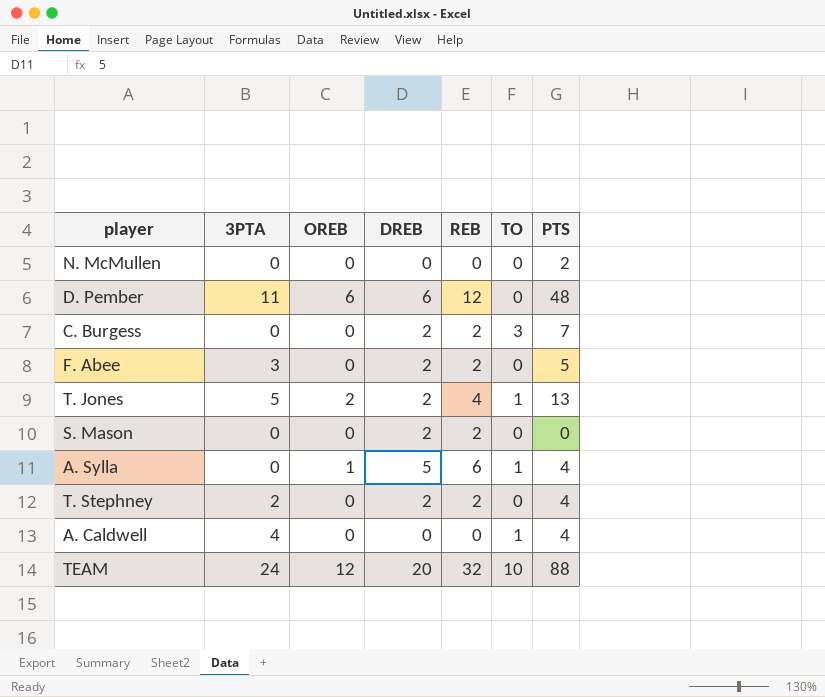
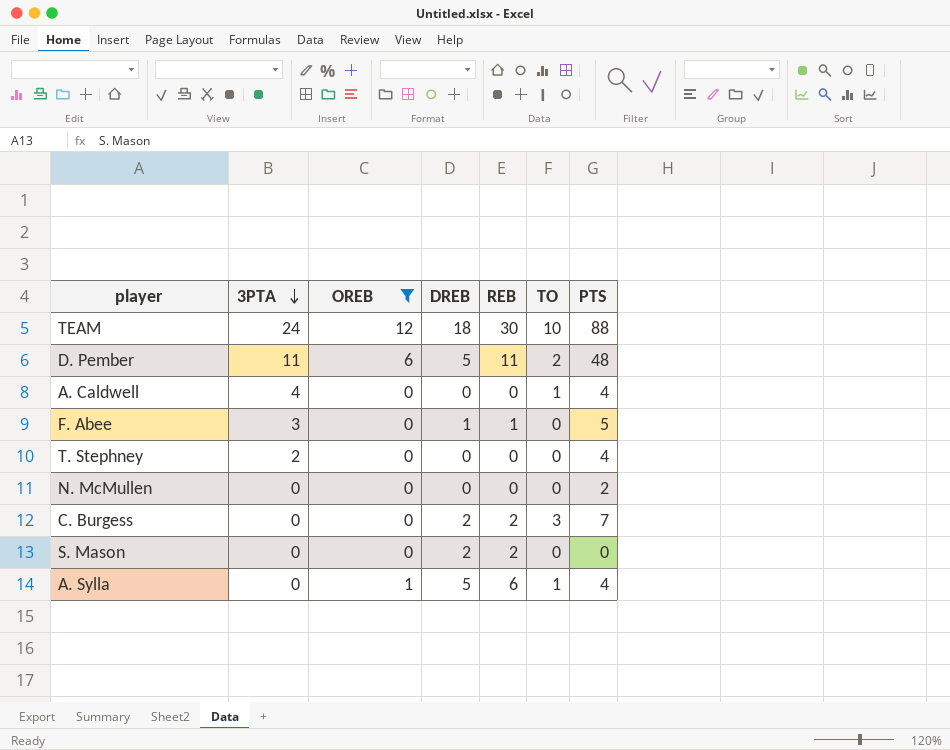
filter: none -> OREB != 2
row order: none -> 3PTA descending
TEAM | DREB: 20 -> 18
TEAM | REB: 32 -> 30
D. Pember | DREB: 6 -> 5
D. Pember | REB: 12 -> 11
D. Pember | TO: 0 -> 2
F. Abee | DREB: 2 -> 1
F. Abee | REB: 2 -> 1
T. Stephney | DREB: 2 -> 0
T. Stephney | REB: 2 -> 0

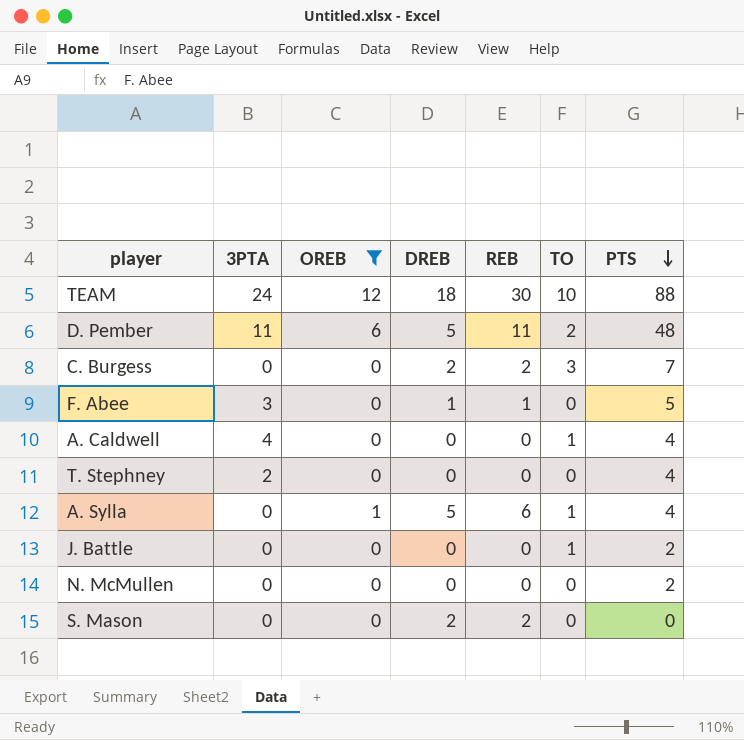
row order: 3PTA descending -> PTS descending
row J. Battle: none -> 0 | 0 | 0 | 0 | 1 | 2

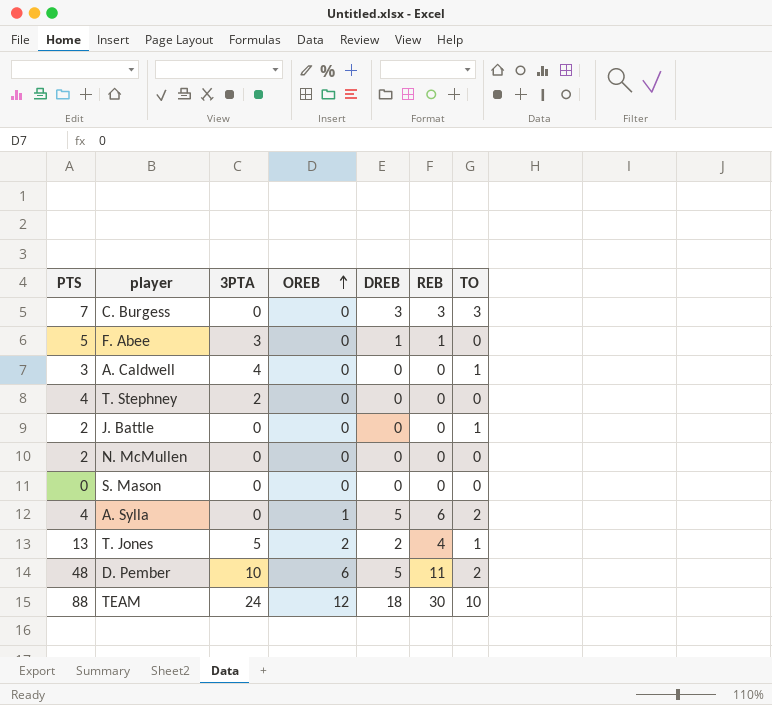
filter: OREB != 2 -> none
row order: PTS descending -> OREB ascending
column PTS | position: 7 -> 1
C. Burgess | DREB: 2 -> 3
C. Burgess | REB: 2 -> 3
A. Caldwell | PTS: 4 -> 3
S. Mason | DREB: 2 -> 0
S. Mason | REB: 2 -> 0
A. Sylla | TO: 1 -> 2
D. Pember | 3PTA: 11 -> 10

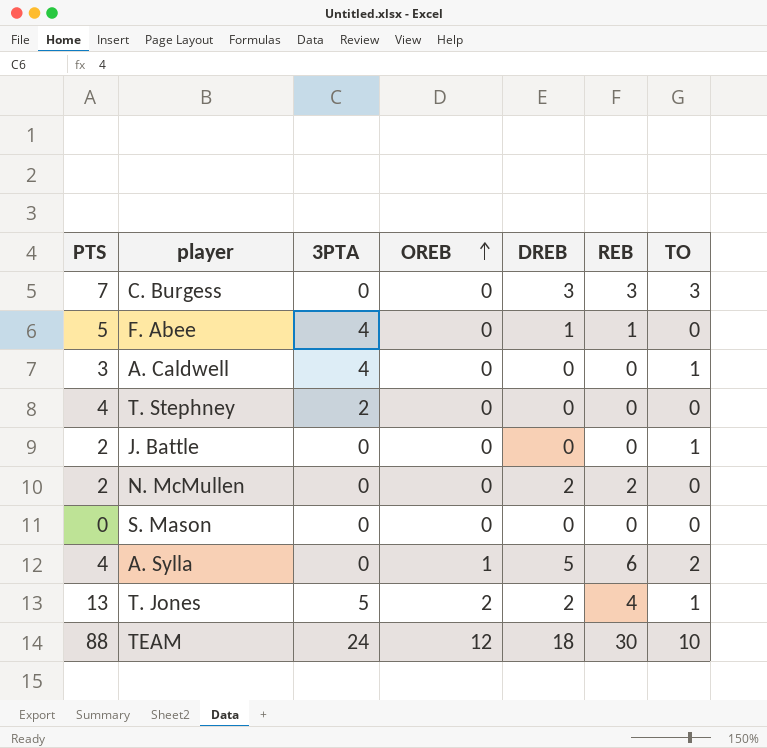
row D. Pember: 48 | 10 | 6 | 5 | 11 | 2 -> none
F. Abee | 3PTA: 3 -> 4
N. McMullen | DREB: 0 -> 2
N. McMullen | REB: 0 -> 2

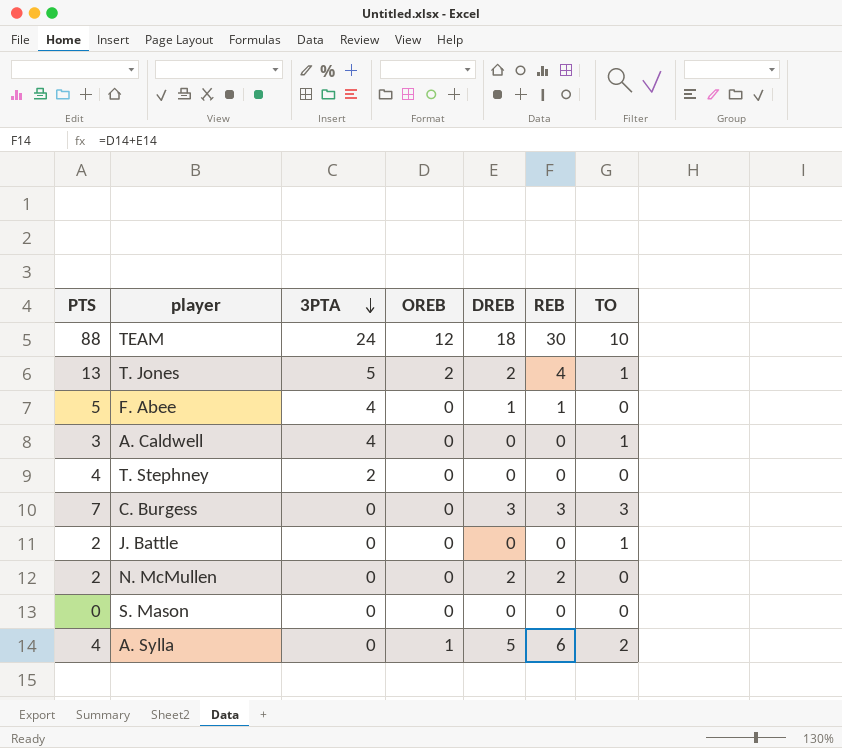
row order: OREB ascending -> 3PTA descending

